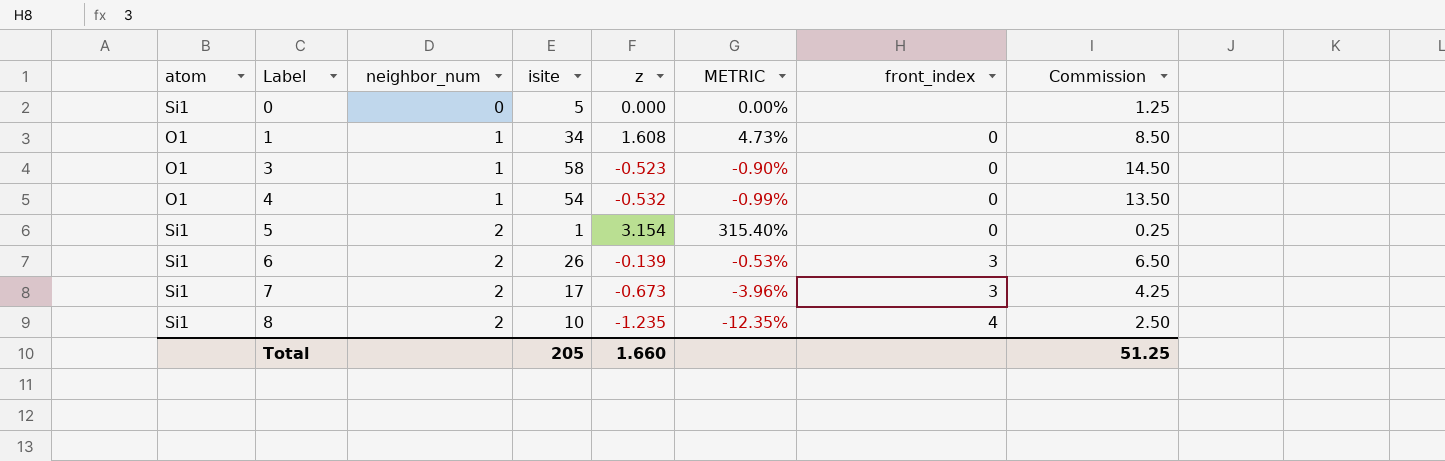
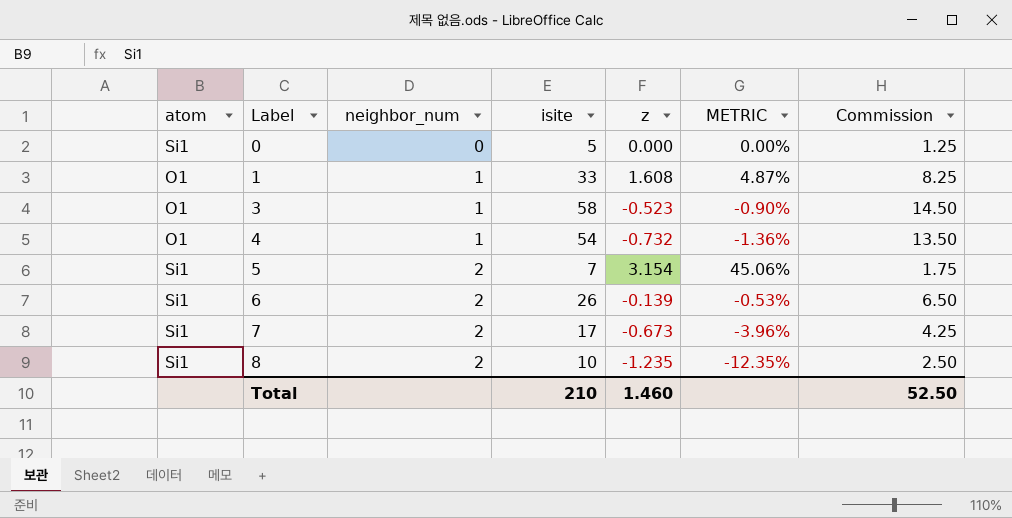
column front_index | position: 7 -> none
1 | isite: 34 -> 33
1 | METRIC: 4.73% -> 4.87%
1 | Commission: 8.50 -> 8.25
4 | z: -0.532 -> -0.732
4 | METRIC: -0.99% -> -1.36%
5 | isite: 1 -> 7
5 | METRIC: 315.40% -> 45.06%
5 | Commission: 0.25 -> 1.75
Total | isite: 205 -> 210
Total | z: 1.660 -> 1.460
Total | Commission: 51.25 -> 52.50

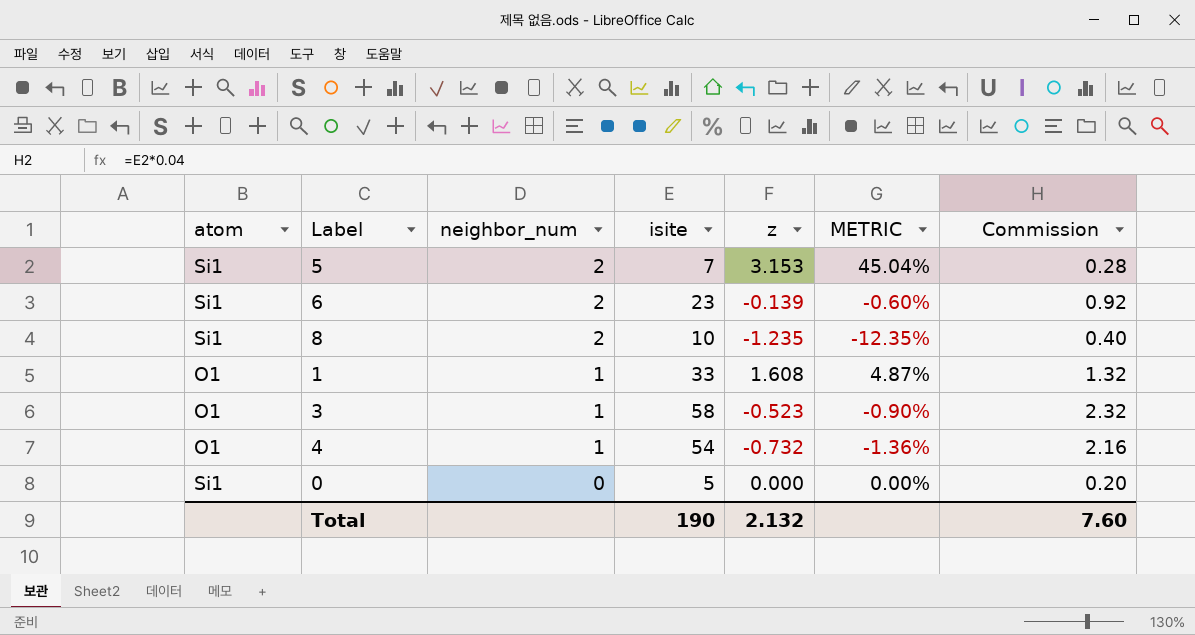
row order: Label ascending -> neighbor_num descending
column Commission | formula: [isite] * 0.25 -> [isite] * 0.04
row 7: Si1 | 2 | 17 | -0.673 | -3.96% | 4.25 -> none
5 | z: 3.154 -> 3.153
5 | METRIC: 45.06% -> 45.04%
6 | isite: 26 -> 23
6 | METRIC: -0.53% -> -0.60%
Total | isite: 210 -> 190
Total | z: 1.460 -> 2.132
Total | Commission: 52.50 -> 7.60

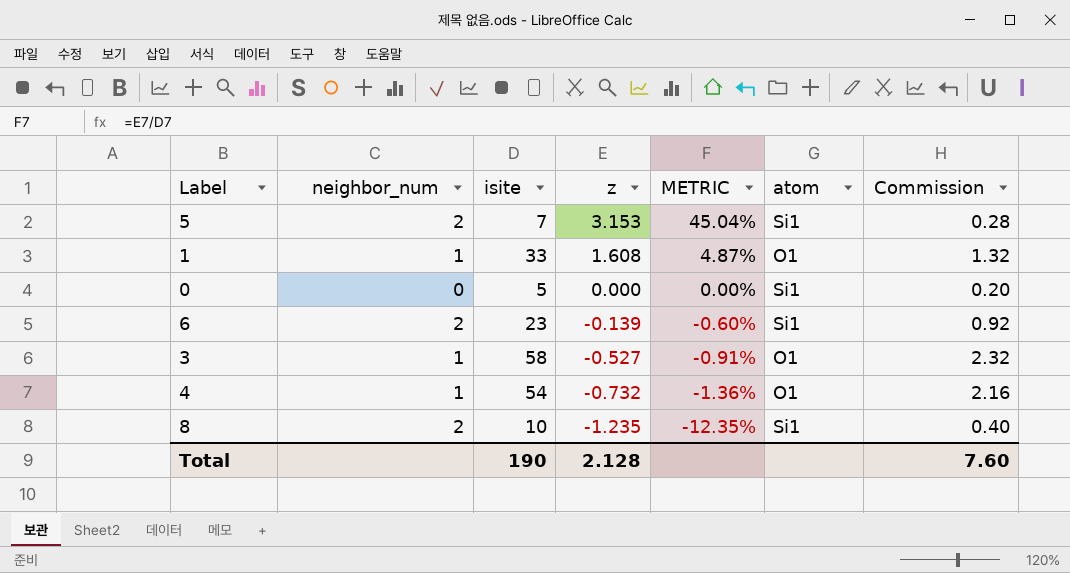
row order: neighbor_num descending -> z descending
column atom | position: 1 -> 6
3 | z: -0.523 -> -0.527
3 | METRIC: -0.90% -> -0.91%
Total | z: 2.132 -> 2.128

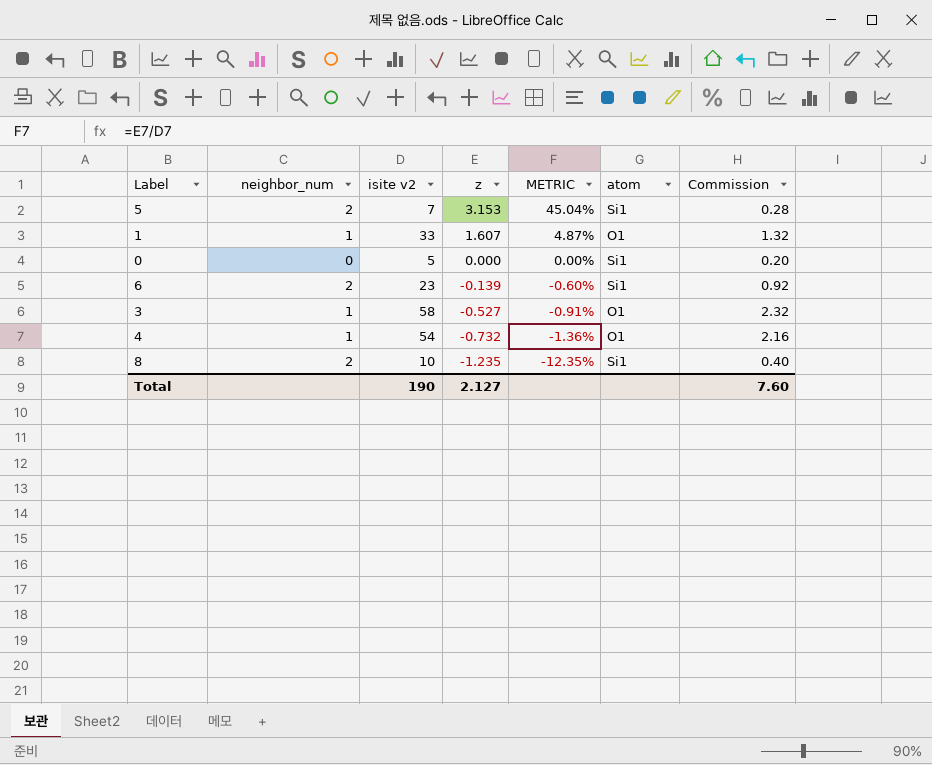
column name: isite -> isite v2
1 | z: 1.608 -> 1.607
Total | z: 2.128 -> 2.127

